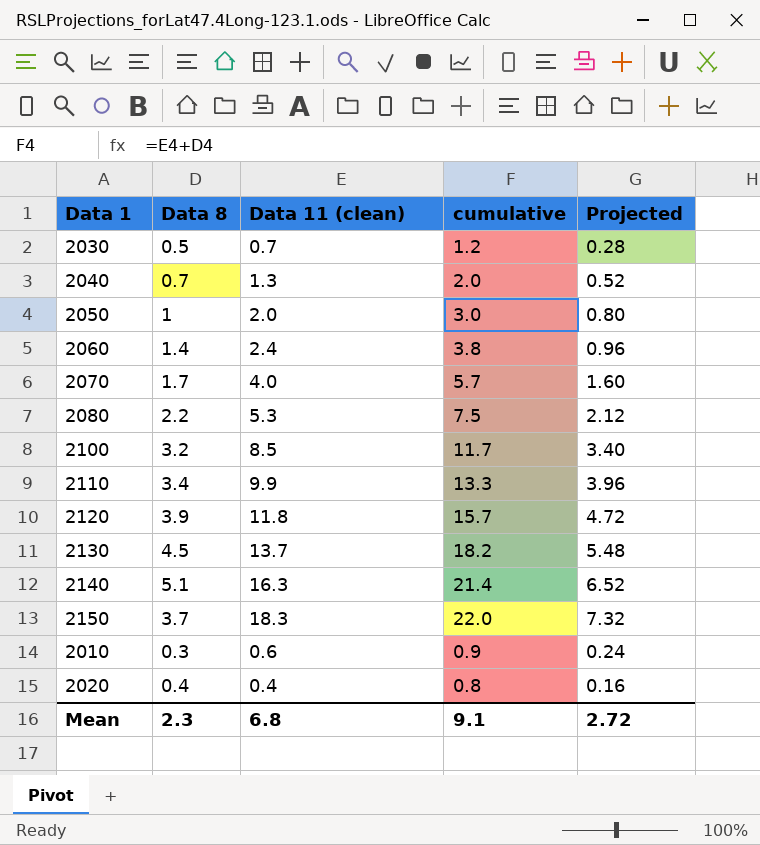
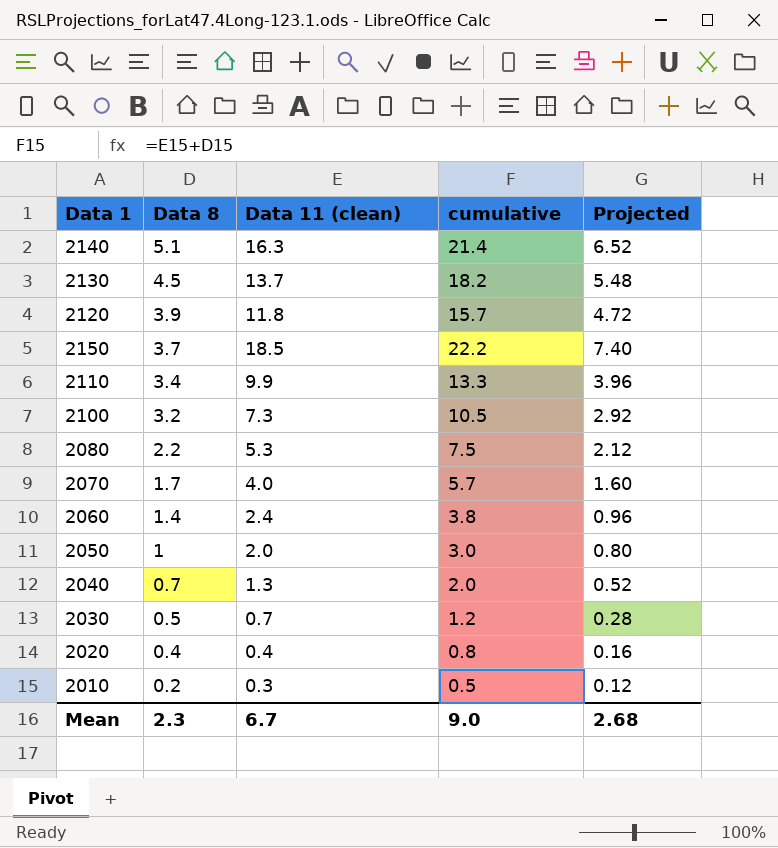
row order: none -> Data 8 descending
2150 | Data 11 (clean): 18.3 -> 18.5
2150 | cumulative: 22.0 -> 22.2
2150 | Projected: 7.32 -> 7.40
2100 | Data 11 (clean): 8.5 -> 7.3
2100 | cumulative: 11.7 -> 10.5
2100 | Projected: 3.40 -> 2.92
2010 | Data 8: 0.3 -> 0.2
2010 | Data 11 (clean): 0.6 -> 0.3
2010 | cumulative: 0.9 -> 0.5
2010 | Projected: 0.24 -> 0.12
Mean | Data 11 (clean): 6.8 -> 6.7
Mean | cumulative: 9.1 -> 9.0
Mean | Projected: 2.72 -> 2.68

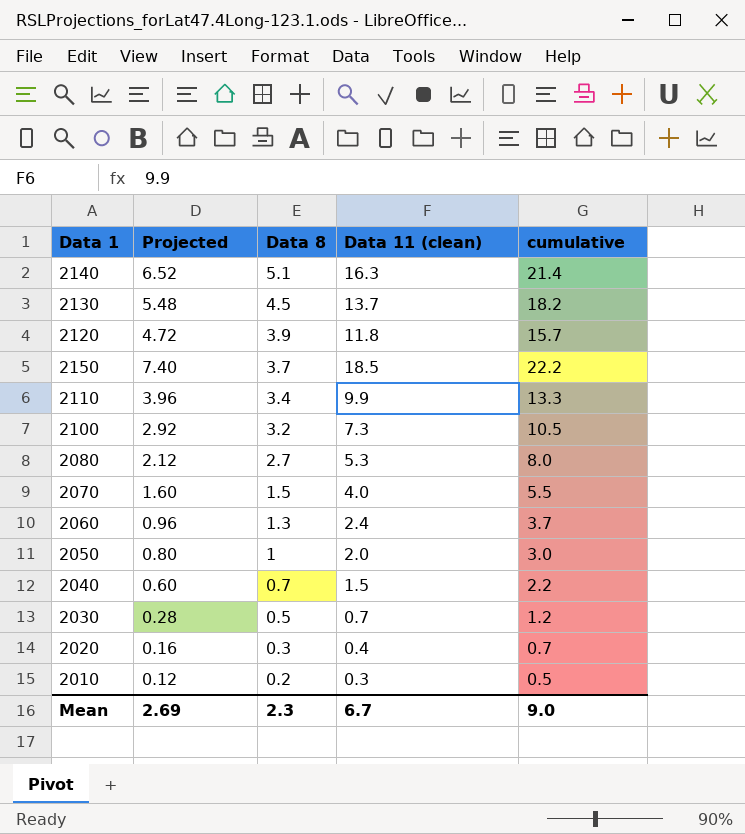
column Projected | position: 5 -> 2
2080 | Data 8: 2.2 -> 2.7
2080 | cumulative: 7.5 -> 8.0
2070 | Data 8: 1.7 -> 1.5
2070 | cumulative: 5.7 -> 5.5
2060 | Data 8: 1.4 -> 1.3
2060 | cumulative: 3.8 -> 3.7
2040 | Projected: 0.52 -> 0.60
2040 | Data 11 (clean): 1.3 -> 1.5
2040 | cumulative: 2.0 -> 2.2
2020 | Data 8: 0.4 -> 0.3
2020 | cumulative: 0.8 -> 0.7
Mean | Projected: 2.68 -> 2.69

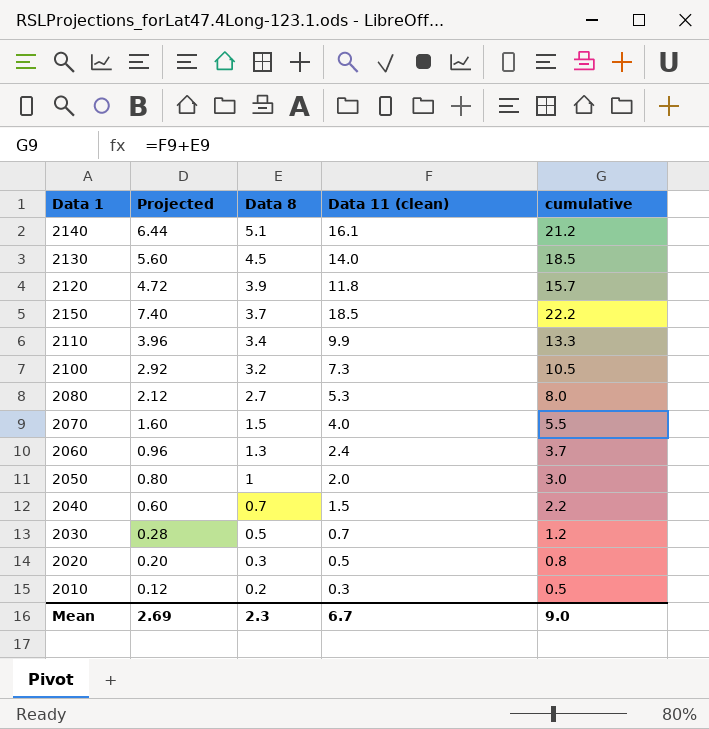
2140 | Projected: 6.52 -> 6.44
2140 | Data 11 (clean): 16.3 -> 16.1
2140 | cumulative: 21.4 -> 21.2
2130 | Projected: 5.48 -> 5.60
2130 | Data 11 (clean): 13.7 -> 14.0
2130 | cumulative: 18.2 -> 18.5
2020 | Projected: 0.16 -> 0.20
2020 | Data 11 (clean): 0.4 -> 0.5
2020 | cumulative: 0.7 -> 0.8

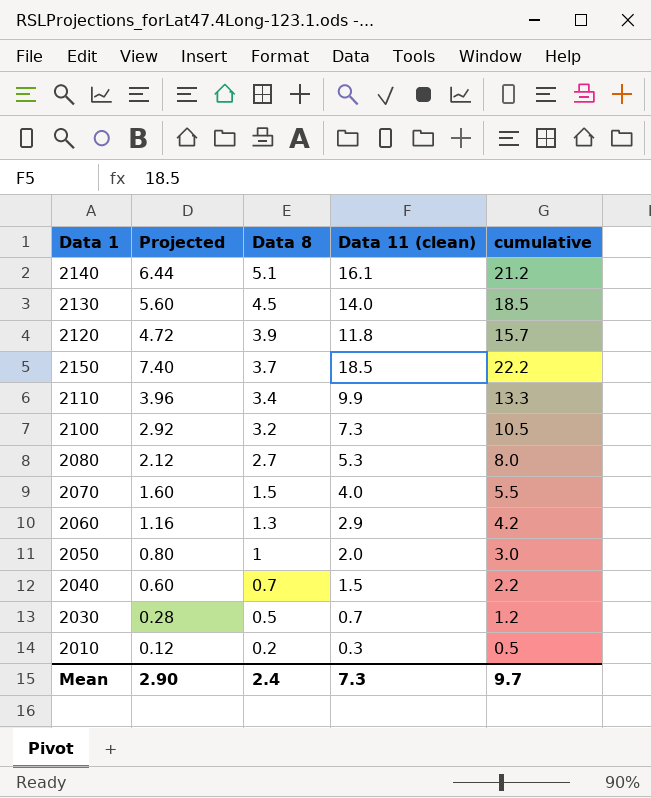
row 2020: 0.20 | 0.3 | 0.5 | 0.8 -> none
2060 | Projected: 0.96 -> 1.16
2060 | Data 11 (clean): 2.4 -> 2.9
2060 | cumulative: 3.7 -> 4.2
Mean | Projected: 2.69 -> 2.90
Mean | Data 8: 2.3 -> 2.4
Mean | Data 11 (clean): 6.7 -> 7.3
Mean | cumulative: 9.0 -> 9.7

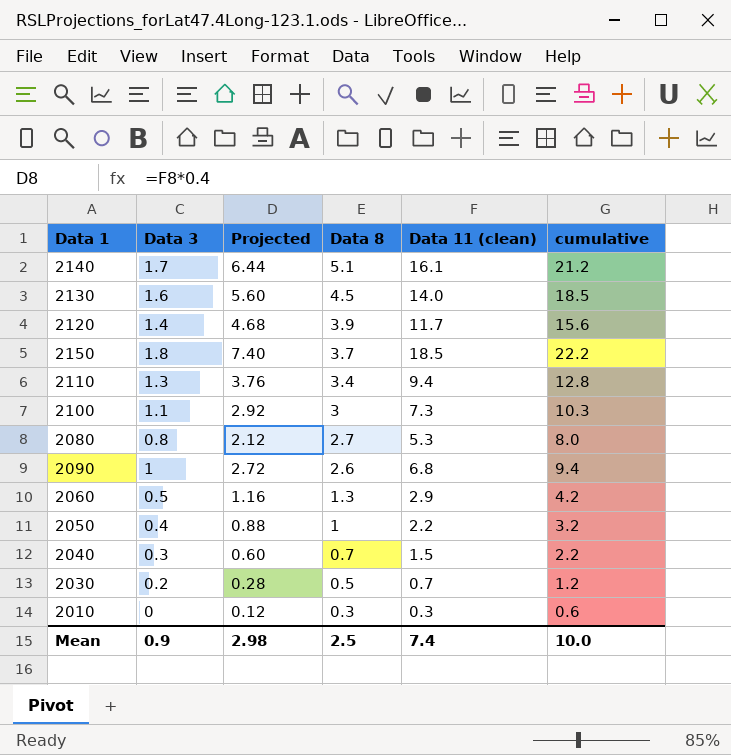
column Data 3 | position: none -> 2
row 2070: 1.60 | 1.5 | 4.0 | 5.5 -> none
2120 | Projected: 4.72 -> 4.68
2120 | Data 11 (clean): 11.8 -> 11.7
2120 | cumulative: 15.7 -> 15.6
2110 | Projected: 3.96 -> 3.76
2110 | Data 11 (clean): 9.9 -> 9.4
2110 | cumulative: 13.3 -> 12.8
2100 | Data 8: 3.2 -> 3
2100 | cumulative: 10.5 -> 10.3
row 2090: none -> 1 | 2.72 | 2.6 | 6.8 | 9.4
2050 | Projected: 0.80 -> 0.88
2050 | Data 11 (clean): 2.0 -> 2.2
2050 | cumulative: 3.0 -> 3.2
2010 | Data 8: 0.2 -> 0.3
2010 | cumulative: 0.5 -> 0.6
Mean | Projected: 2.90 -> 2.98
Mean | Data 8: 2.4 -> 2.5
Mean | Data 11 (clean): 7.3 -> 7.4
Mean | cumulative: 9.7 -> 10.0

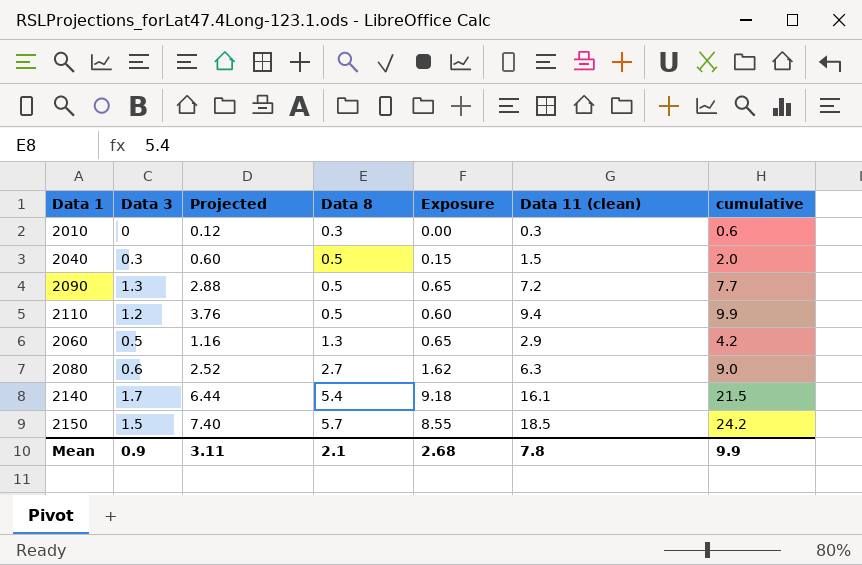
row order: Data 8 descending -> Data 8 ascending
column Exposure | formula: none -> [Data 3] * [Data 8]
row 2130: 1.6 | 5.60 | 4.5 | 14.0 | 18.5 -> none
row 2120: 1.4 | 4.68 | 3.9 | 11.7 | 15.6 -> none
row 2100: 1.1 | 2.92 | 3 | 7.3 | 10.3 -> none
row 2050: 0.4 | 0.88 | 1 | 2.2 | 3.2 -> none
row 2030: 0.2 | 0.28 | 0.5 | 0.7 | 1.2 -> none
2040 | Data 8: 0.7 -> 0.5
2040 | cumulative: 2.2 -> 2.0
2090 | Data 3: 1 -> 1.3
2090 | Projected: 2.72 -> 2.88
2090 | Data 8: 2.6 -> 0.5
2090 | Data 11 (clean): 6.8 -> 7.2
2090 | cumulative: 9.4 -> 7.7
2110 | Data 3: 1.3 -> 1.2
2110 | Data 8: 3.4 -> 0.5
2110 | cumulative: 12.8 -> 9.9
2080 | Data 3: 0.8 -> 0.6
2080 | Projected: 2.12 -> 2.52
2080 | Data 11 (clean): 5.3 -> 6.3
2080 | cumulative: 8.0 -> 9.0
2140 | Data 8: 5.1 -> 5.4
2140 | cumulative: 21.2 -> 21.5
2150 | Data 3: 1.8 -> 1.5
2150 | Data 8: 3.7 -> 5.7
2150 | cumulative: 22.2 -> 24.2
Mean | Projected: 2.98 -> 3.11
Mean | Data 8: 2.5 -> 2.1
Mean | Data 11 (clean): 7.4 -> 7.8
Mean | cumulative: 10.0 -> 9.9

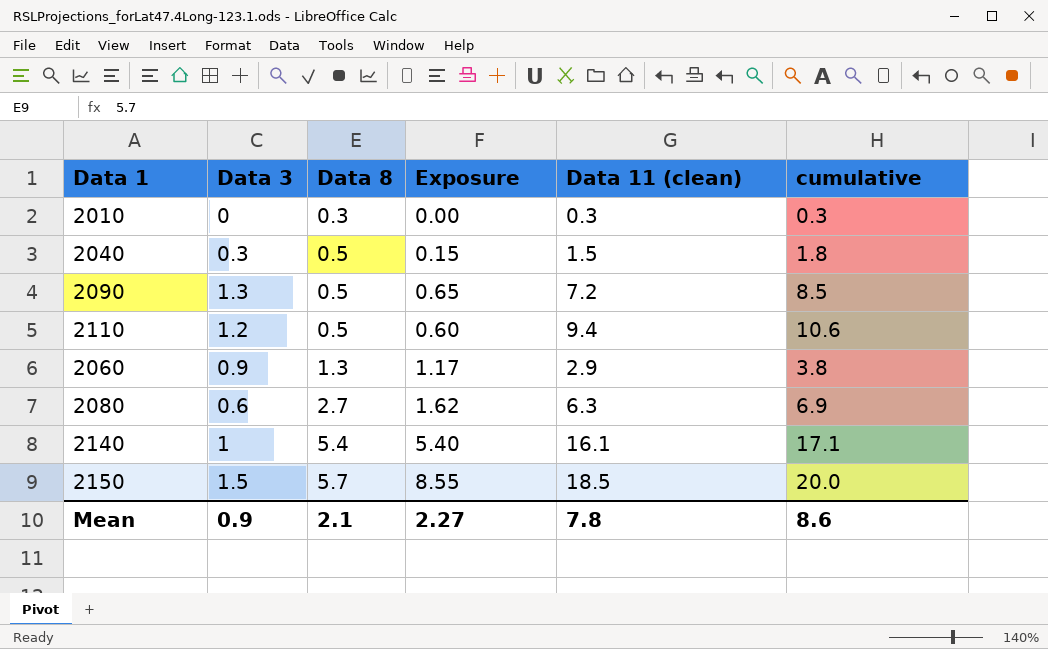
column Projected | formula: [Data 11 (clean)] * 0.4 -> none
column cumulative | formula: [Data 8] + [Data 11 (clean)] -> [Data 3] + [Data 11 (clean)]
2060 | Data 3: 0.5 -> 0.9
2060 | Exposure: 0.65 -> 1.17
2140 | Data 3: 1.7 -> 1
2140 | Exposure: 9.18 -> 5.40
Mean | Exposure: 2.68 -> 2.27
Mean | cumulative: 9.9 -> 8.6

